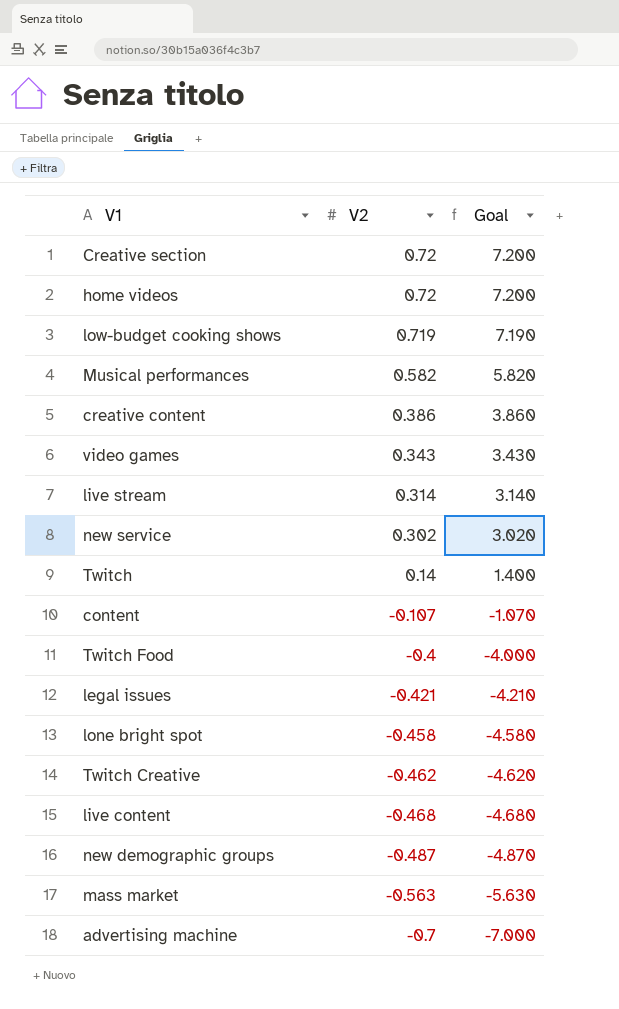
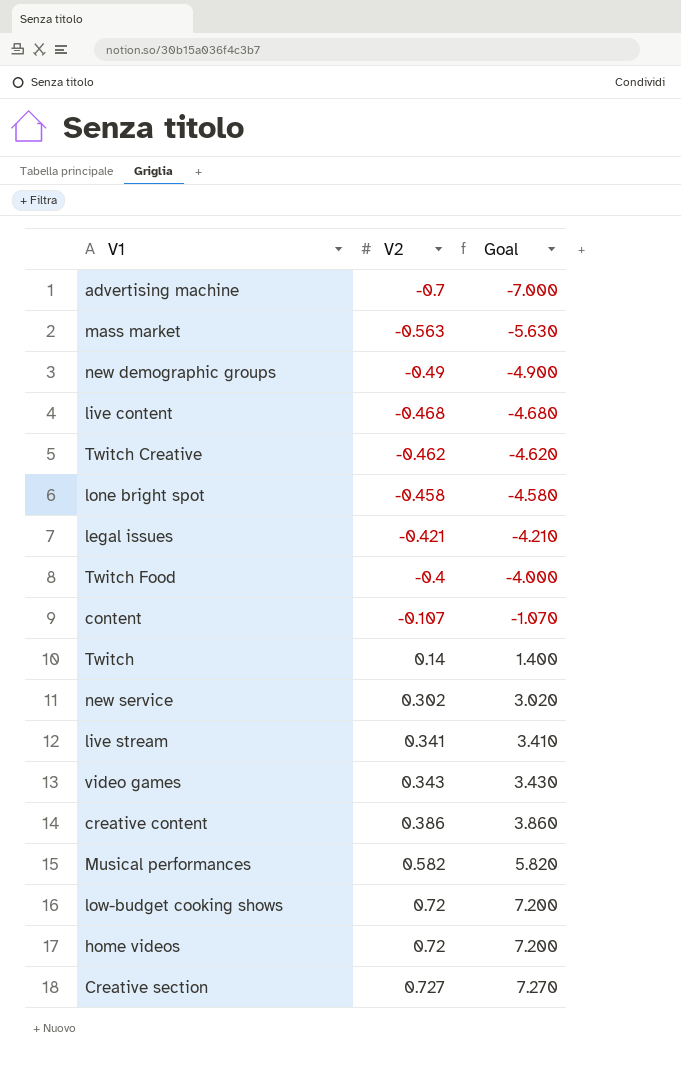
row order: V2 descending -> V2 ascending
new demographic groups | V2: -0.487 -> -0.49
new demographic groups | Goal: -4.870 -> -4.900
live stream | V2: 0.314 -> 0.341
live stream | Goal: 3.140 -> 3.410
low-budget cooking shows | V2: 0.719 -> 0.72
low-budget cooking shows | Goal: 7.190 -> 7.200
Creative section | V2: 0.72 -> 0.727
Creative section | Goal: 7.200 -> 7.270

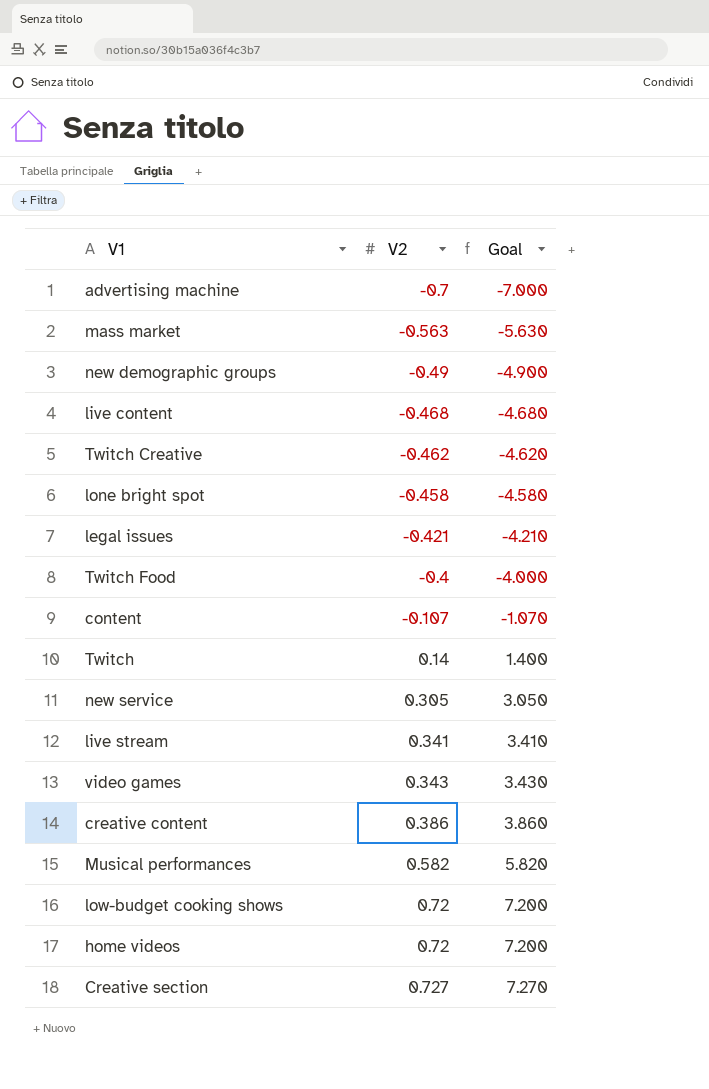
new service | V2: 0.302 -> 0.305
new service | Goal: 3.020 -> 3.050

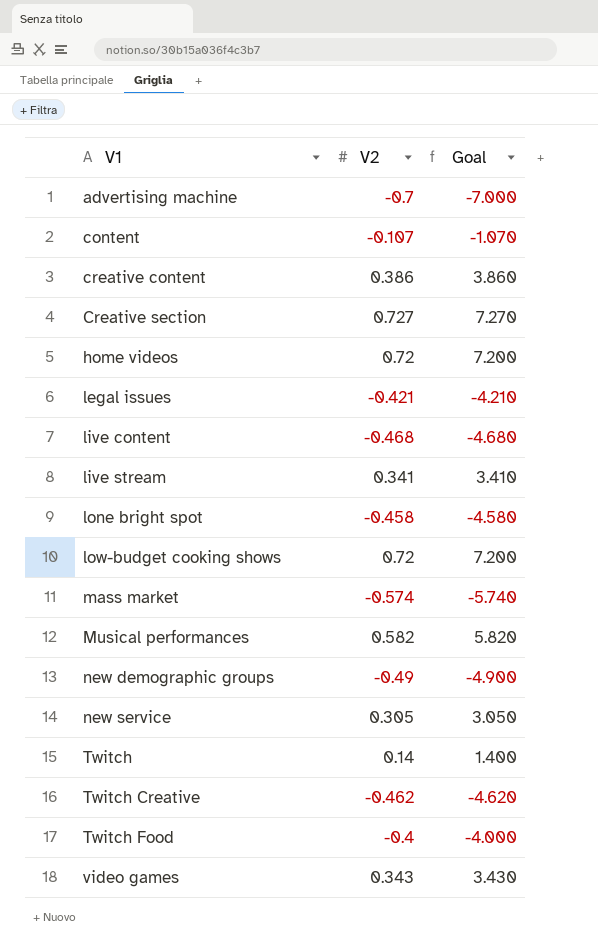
row order: V2 ascending -> V1 ascending
mass market | V2: -0.563 -> -0.574
mass market | Goal: -5.630 -> -5.740

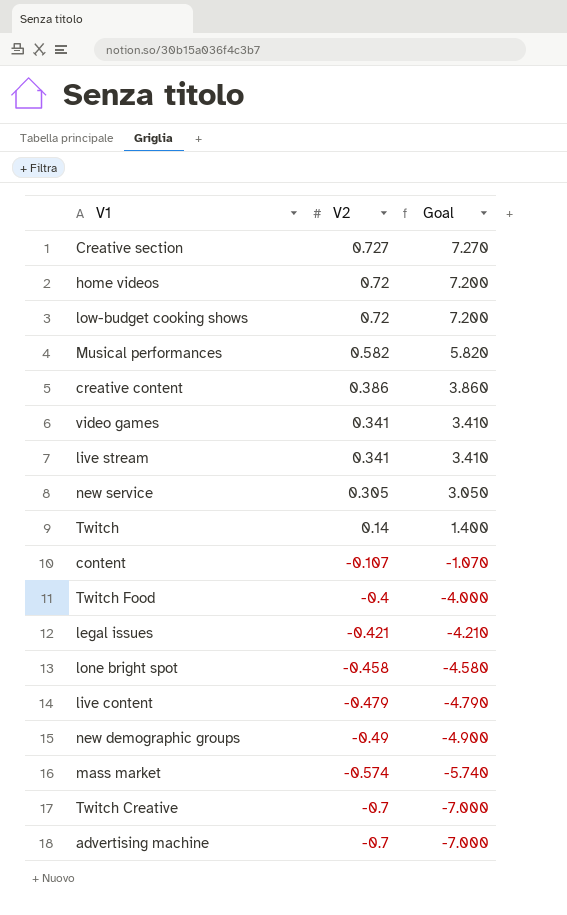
row order: V1 ascending -> V2 descending
video games | V2: 0.343 -> 0.341
video games | Goal: 3.430 -> 3.410
live content | V2: -0.468 -> -0.479
live content | Goal: -4.680 -> -4.790
Twitch Creative | V2: -0.462 -> -0.7
Twitch Creative | Goal: -4.620 -> -7.000

